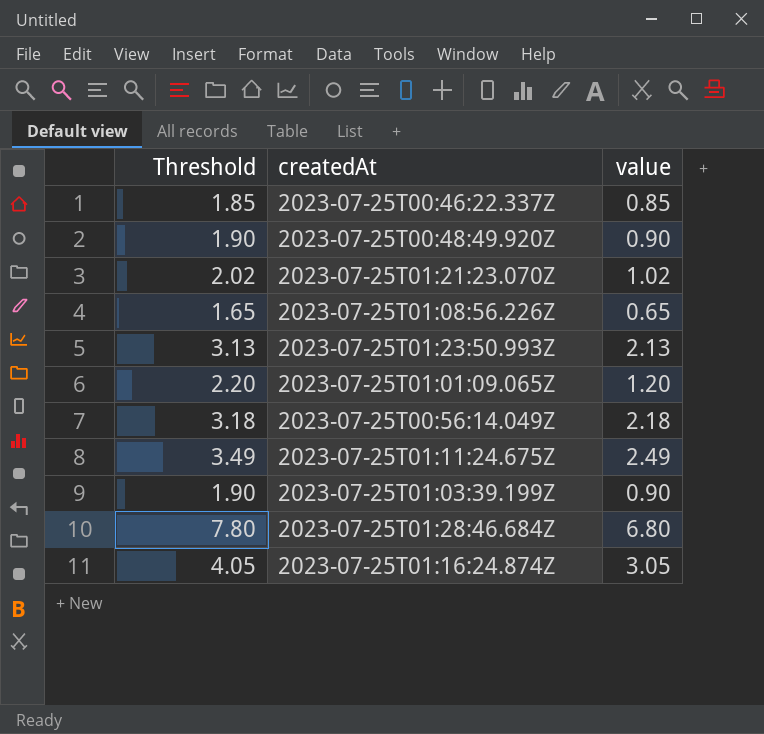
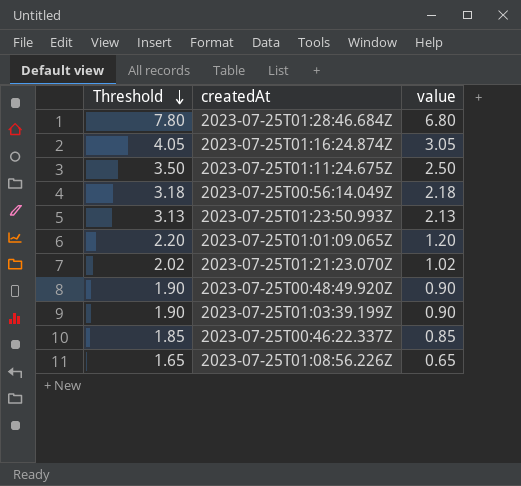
row order: none -> Threshold descending
2023-07-25T01:11:24.675Z | Threshold: 3.49 -> 3.50
2023-07-25T01:11:24.675Z | value: 2.49 -> 2.50

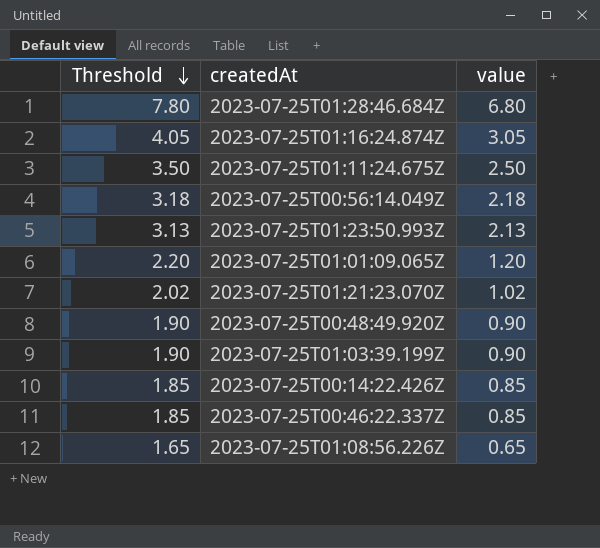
row 2023-07-25T00:14:22.426Z: none -> 1.85 | 0.85

